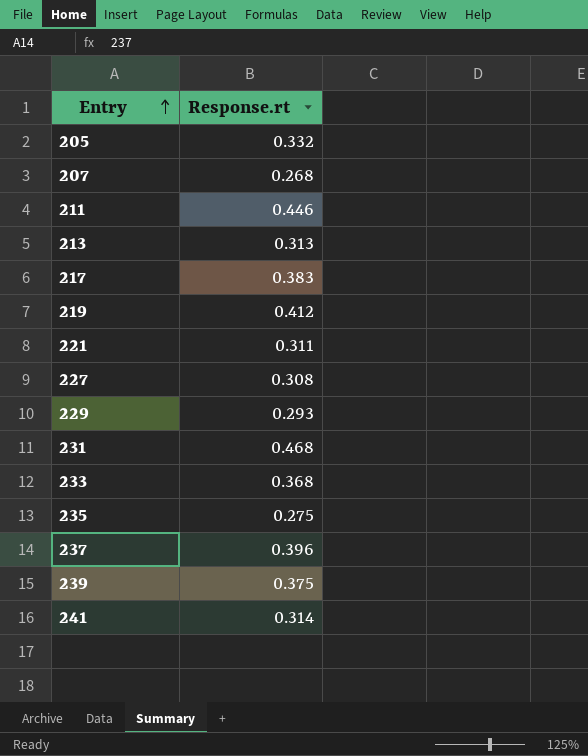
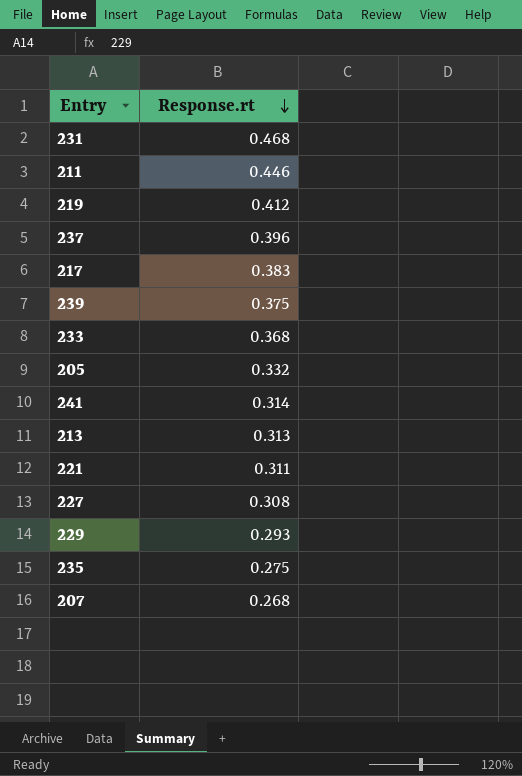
row order: Entry ascending -> Response.rt descending

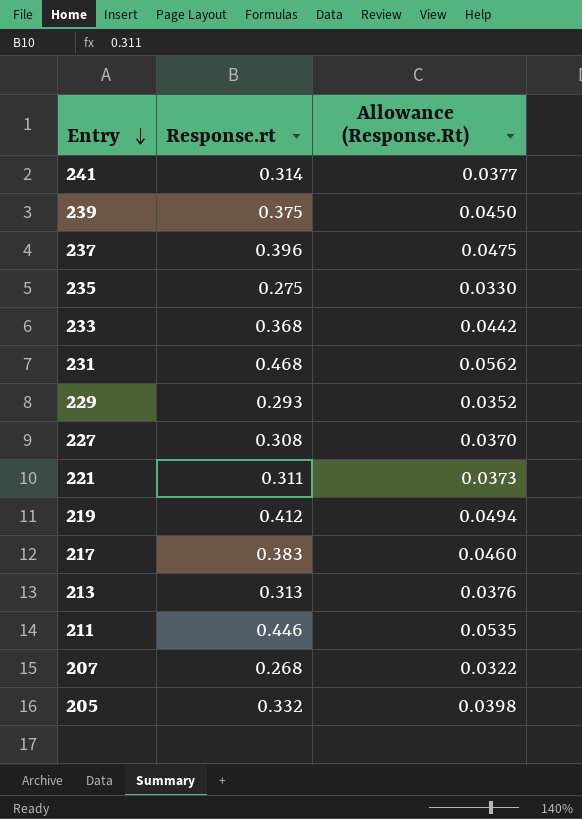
row order: Response.rt descending -> Entry descending
column Allowance (Response.Rt) | formula: none -> [Response.rt] * 0.12

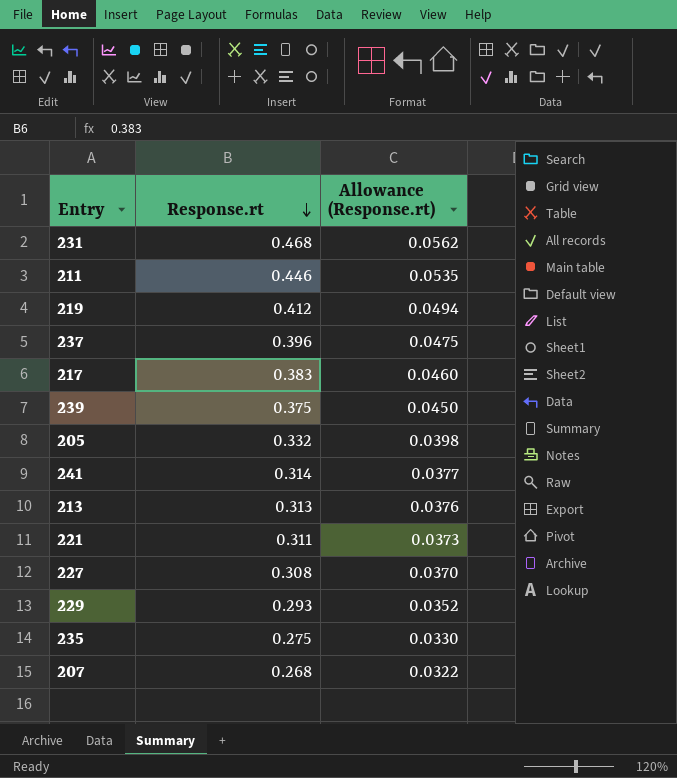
row order: Entry descending -> Response.rt descending
column name: Allowance (Response.Rt) -> Allowance (Response.rt)
row 233: 0.368 | 0.0442 -> none

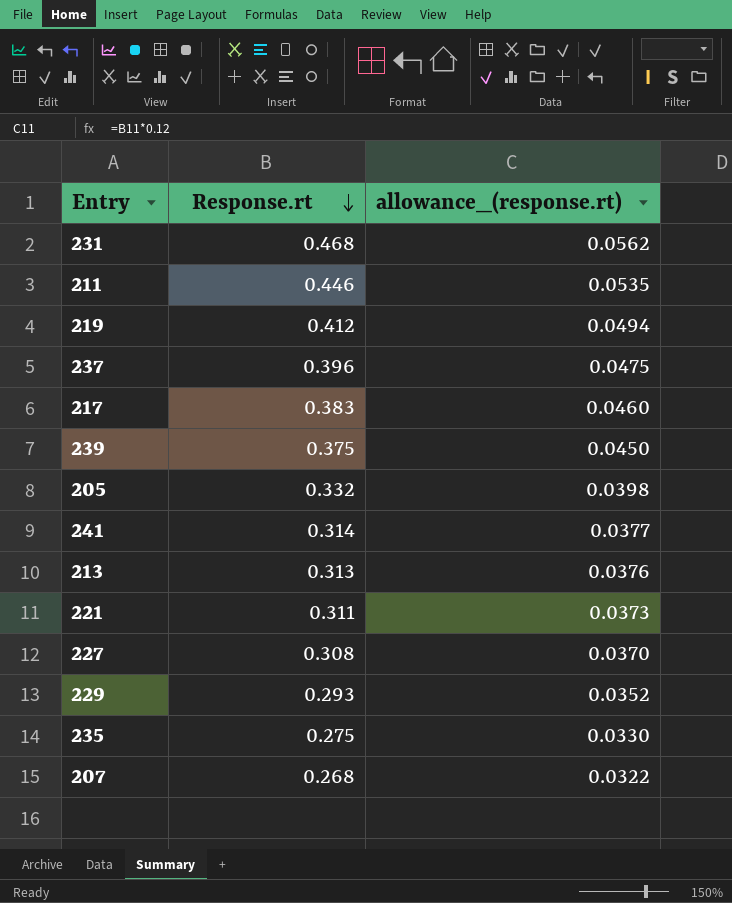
column name: Allowance (Response.rt) -> allowance_(response.rt)

